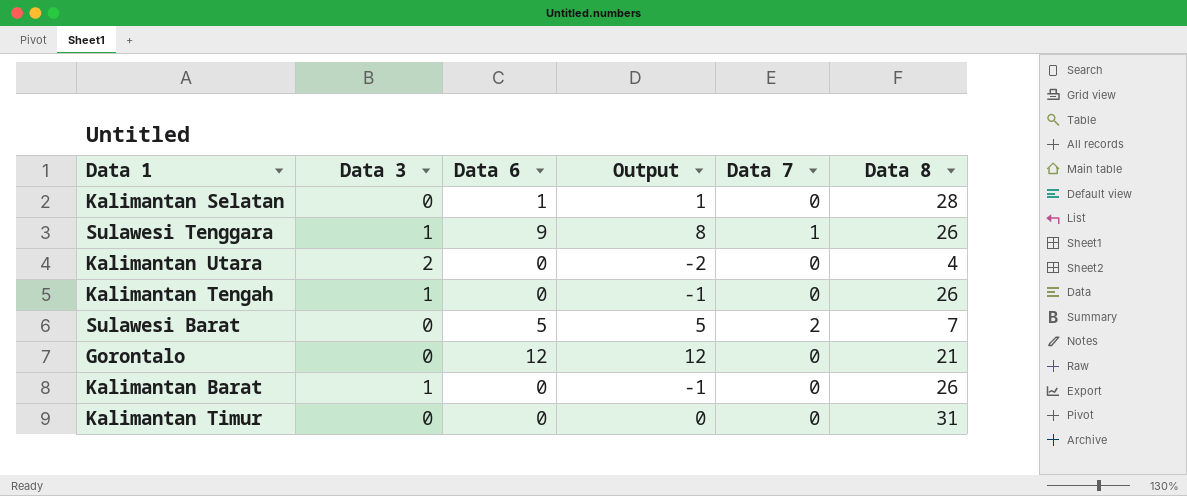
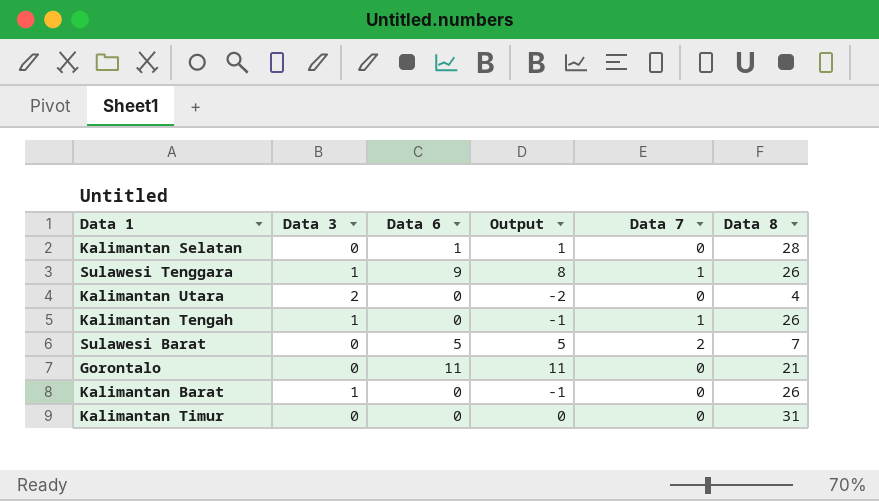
Kalimantan Tengah | Data 7: 0 -> 1
Gorontalo | Data 6: 12 -> 11
Gorontalo | Output: 12 -> 11

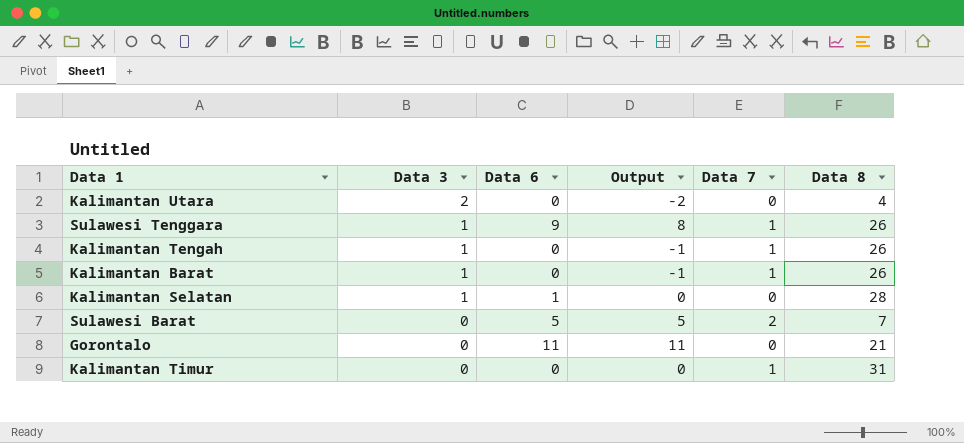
row order: none -> Data 3 descending
Kalimantan Barat | Data 7: 0 -> 1
Kalimantan Selatan | Data 3: 0 -> 1
Kalimantan Selatan | Output: 1 -> 0
Kalimantan Timur | Data 7: 0 -> 1

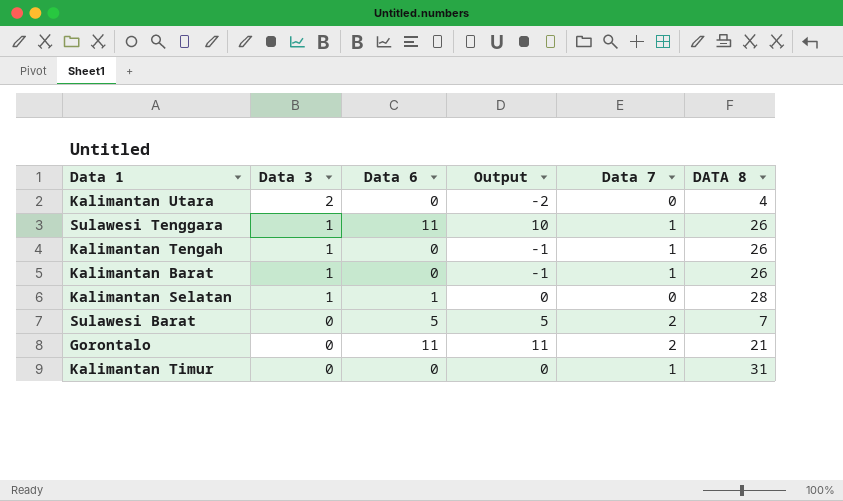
column name: Data 8 -> DATA 8
Sulawesi Tenggara | Data 6: 9 -> 11
Sulawesi Tenggara | Output: 8 -> 10
Gorontalo | Data 7: 0 -> 2

